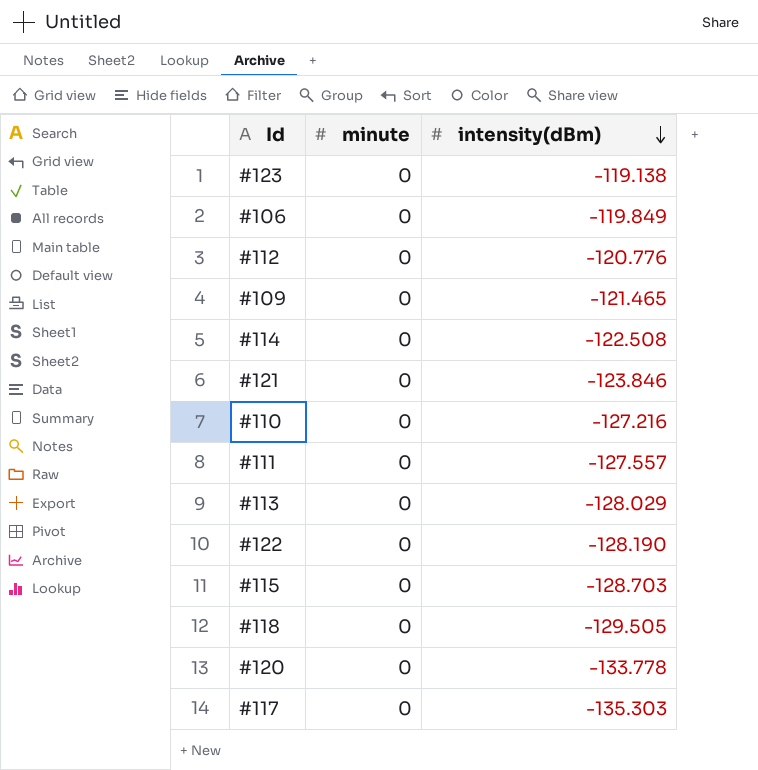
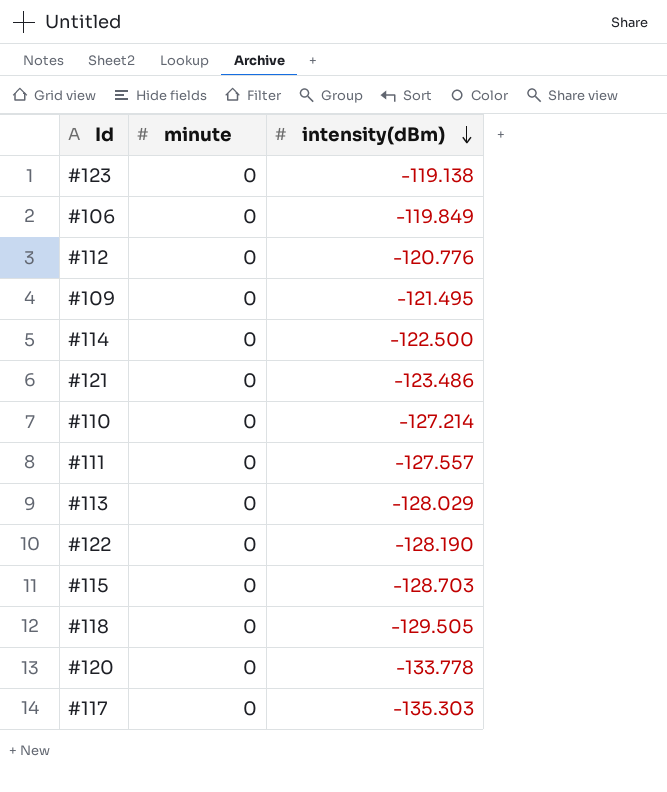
#109 | intensity(dBm): -121.465 -> -121.495
#114 | intensity(dBm): -122.508 -> -122.500
#121 | intensity(dBm): -123.846 -> -123.486
#110 | intensity(dBm): -127.216 -> -127.214

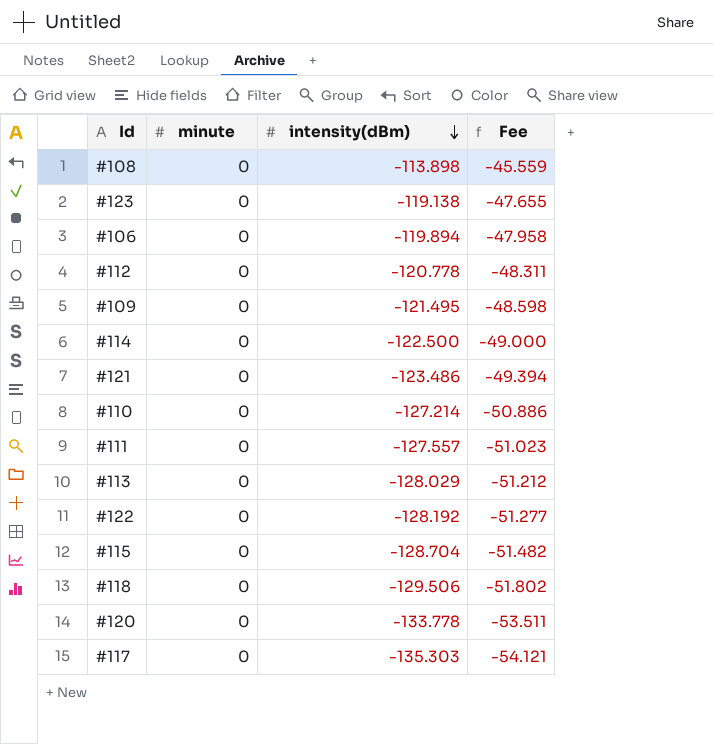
column Fee | formula: none -> [intensity(dBm)] * 0.4
row #108: none -> 0 | -113.898 | -45.559
#106 | intensity(dBm): -119.849 -> -119.894
#112 | intensity(dBm): -120.776 -> -120.778
#122 | intensity(dBm): -128.190 -> -128.192
#115 | intensity(dBm): -128.703 -> -128.704
#118 | intensity(dBm): -129.505 -> -129.506

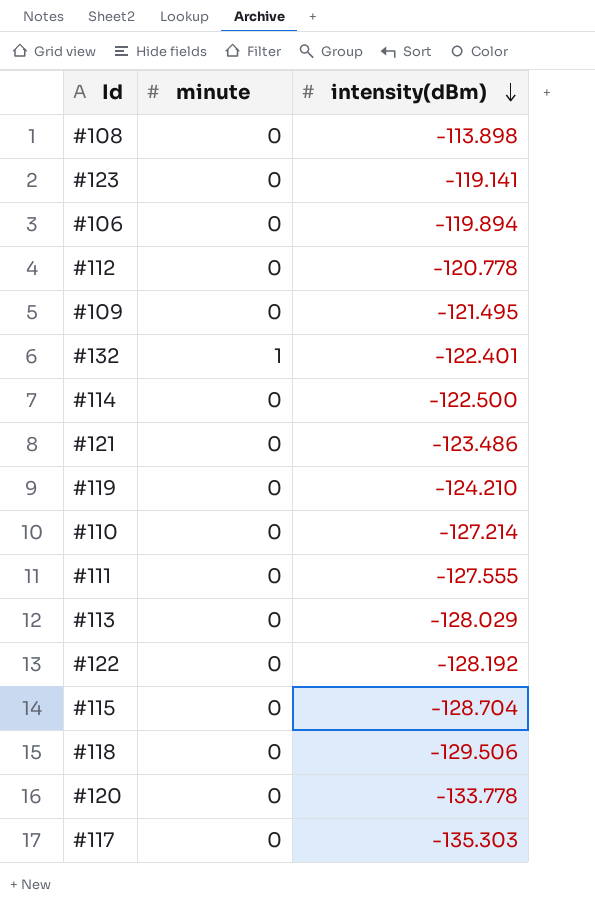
column Fee | formula: [intensity(dBm)] * 0.4 -> none
#123 | intensity(dBm): -119.138 -> -119.141
row #132: none -> 1 | -122.401
row #119: none -> 0 | -124.210
#111 | intensity(dBm): -127.557 -> -127.555

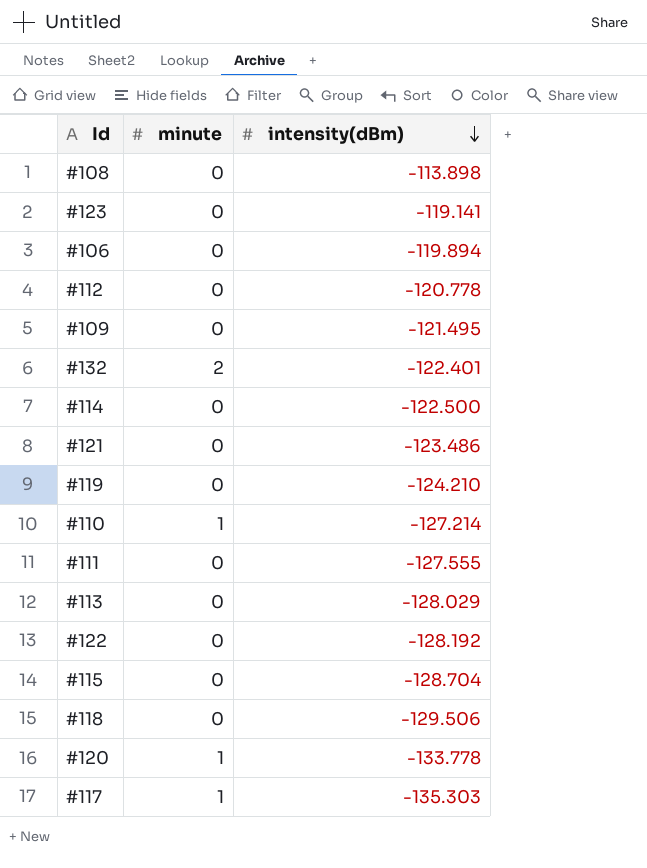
#132 | minute: 1 -> 2
#110 | minute: 0 -> 1
#120 | minute: 0 -> 1
#117 | minute: 0 -> 1

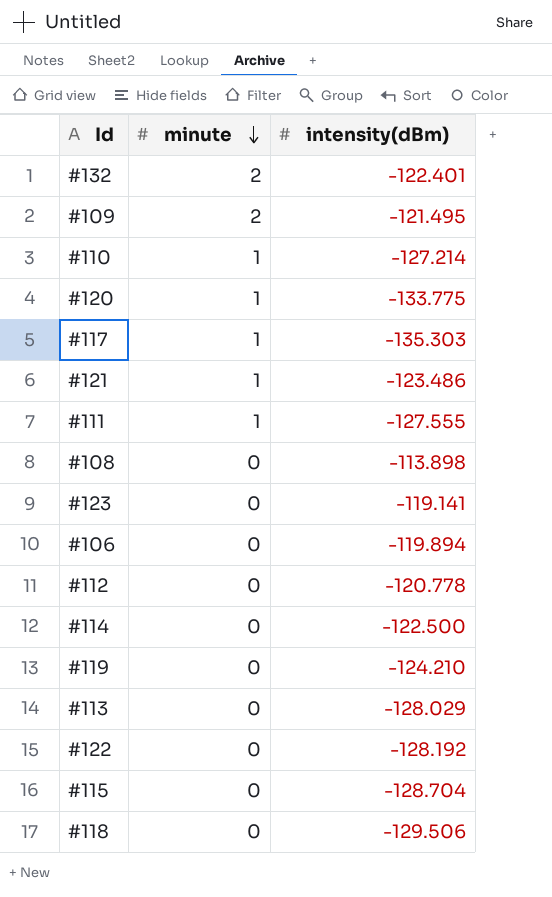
row order: intensity(dBm) descending -> minute descending
#109 | minute: 0 -> 2
#120 | intensity(dBm): -133.778 -> -133.775
#121 | minute: 0 -> 1
#111 | minute: 0 -> 1

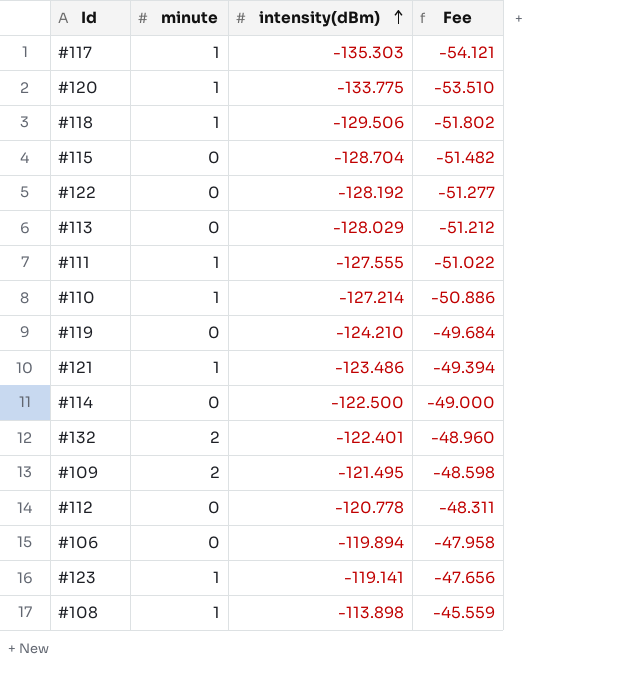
row order: minute descending -> intensity(dBm) ascending
column Fee | formula: none -> [intensity(dBm)] * 0.4
#118 | minute: 0 -> 1
#123 | minute: 0 -> 1
#108 | minute: 0 -> 1

